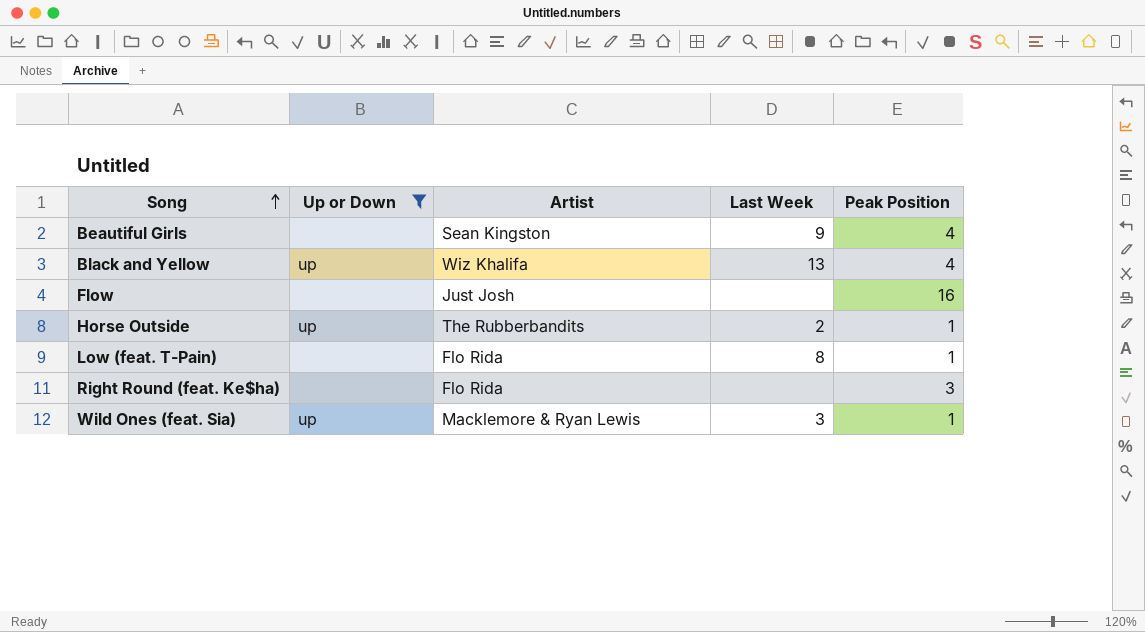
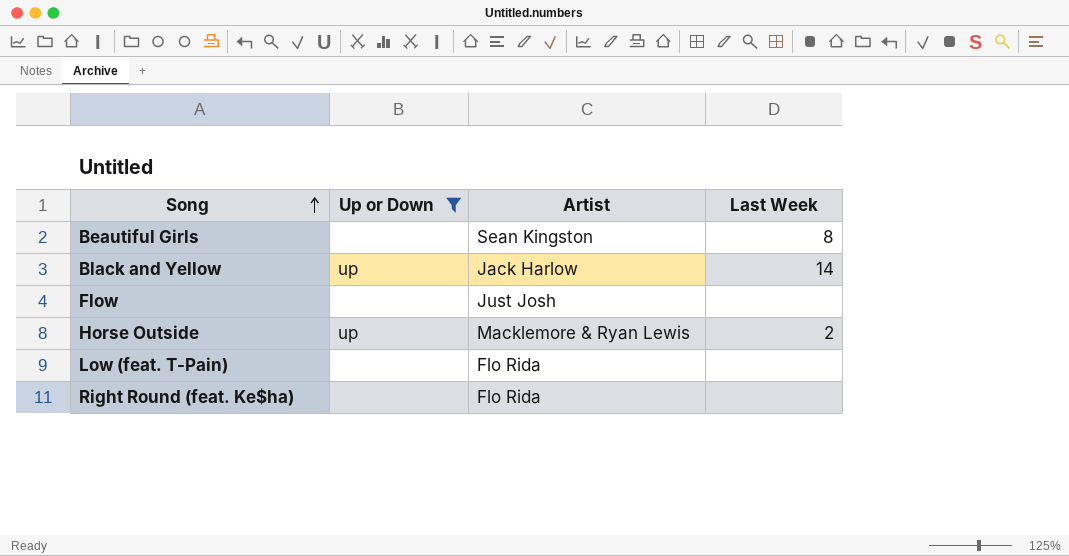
column Peak Position | position: 5 -> none
row Wild Ones (feat. Sia): up | Macklemore & Ryan Lewis | 3 | 1 -> none
Beautiful Girls | Last Week: 9 -> 8
Black and Yellow | Artist: Wiz Khalifa -> Jack Harlow
Black and Yellow | Last Week: 13 -> 14
Horse Outside | Artist: The Rubberbandits -> Macklemore & Ryan Lewis
Low (feat. T-Pain) | Last Week: 8 -> none

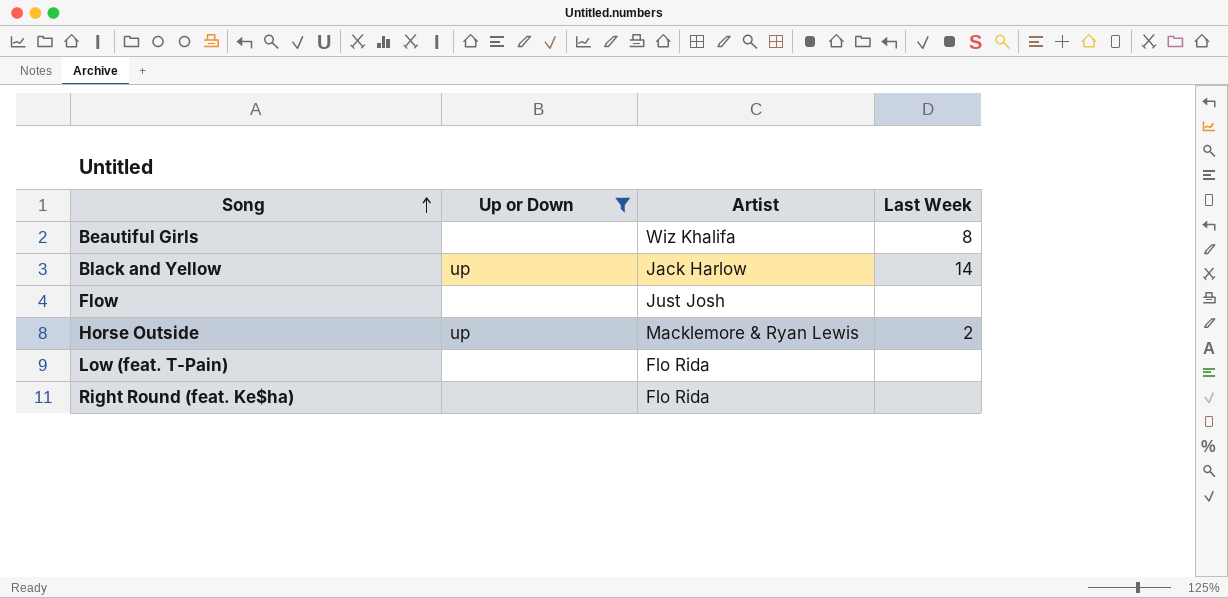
Beautiful Girls | Artist: Sean Kingston -> Wiz Khalifa

